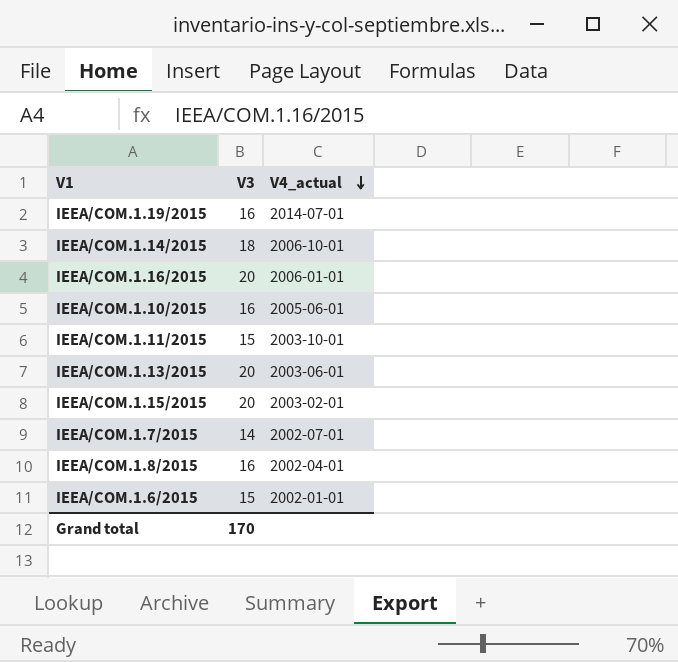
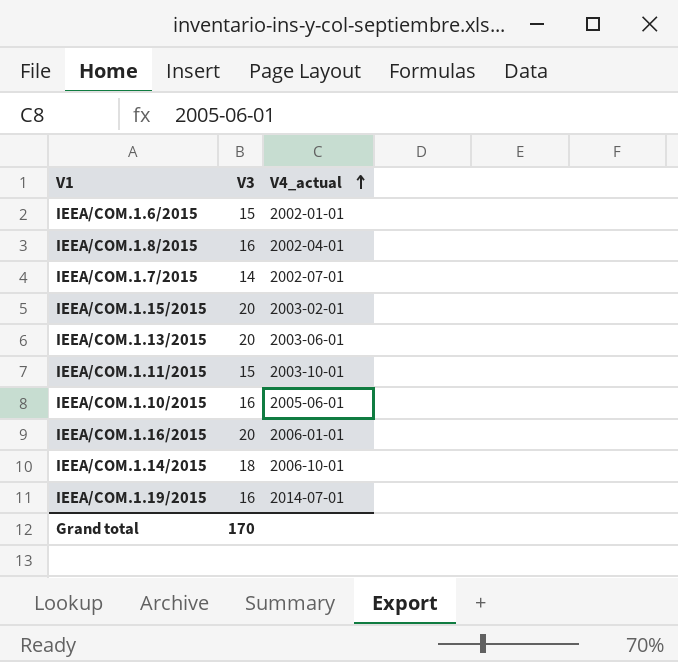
row order: V4_actual descending -> V4_actual ascending

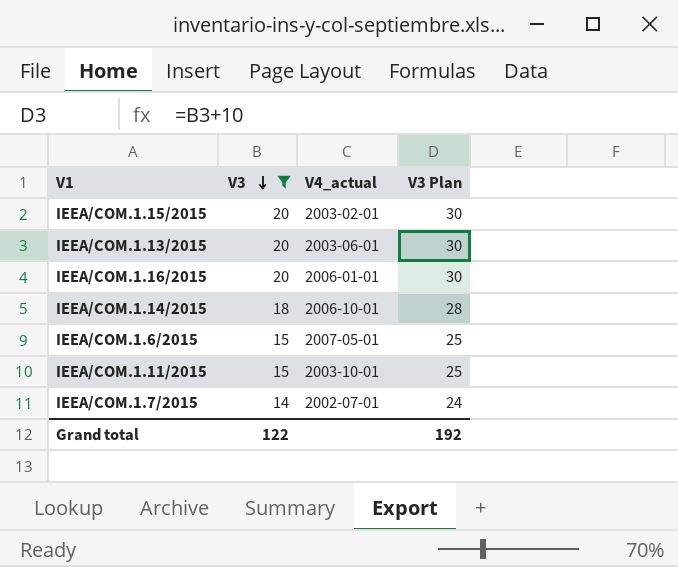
filter: none -> V3 != 16
row order: V4_actual ascending -> V3 descending
column V3 Plan | formula: none -> [V3] + 10
IEEA/COM.1.6/2015 | V4_actual: 2002-01-01 -> 2007-05-01
Grand total | V3: 170 -> 122

